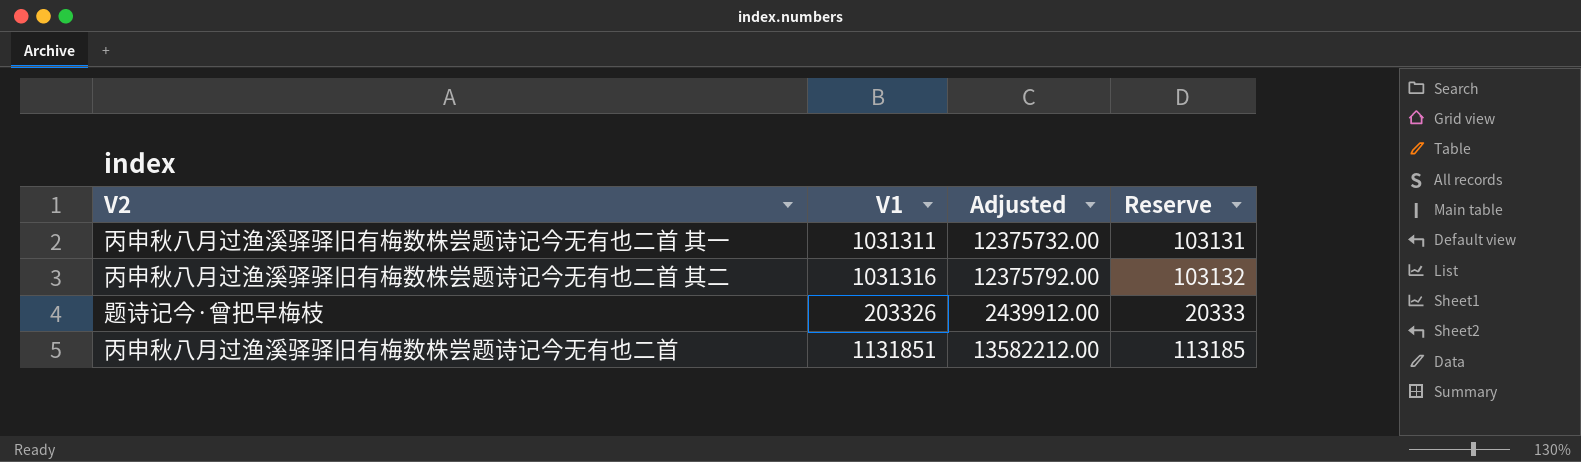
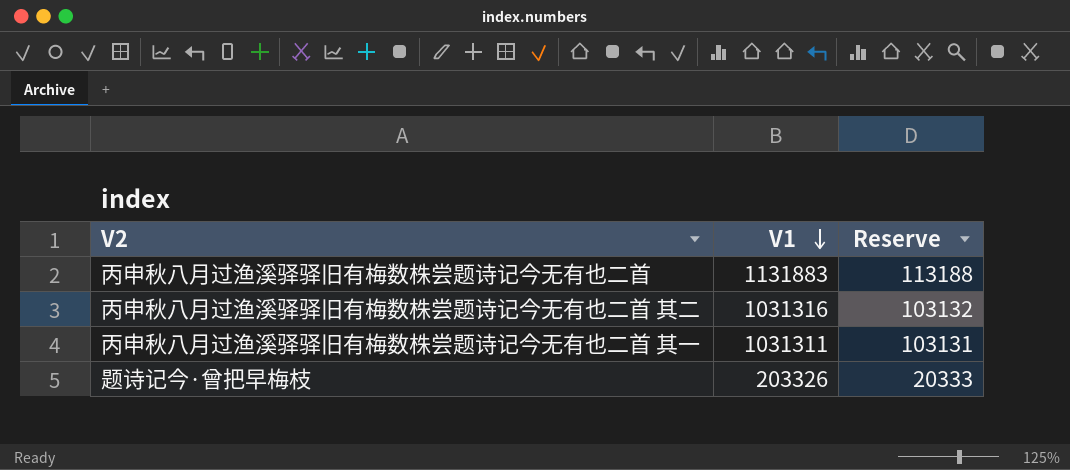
row order: none -> V1 descending
column Adjusted | formula: [V1] * 12 -> none
丙申秋八月过渔溪驿驿旧有梅数株尝题诗记今无有也二首 | V1: 1131851 -> 1131883
丙申秋八月过渔溪驿驿旧有梅数株尝题诗记今无有也二首 | Reserve: 113185 -> 113188

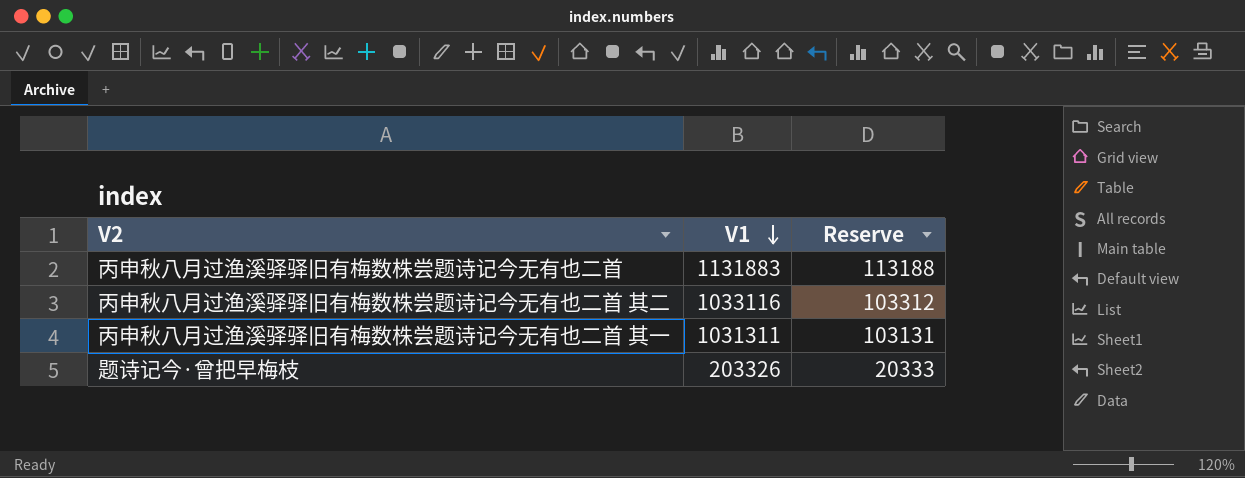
丙申秋八月过渔溪驿驿旧有梅数株尝题诗记今无有也二首 其二 | V1: 1031316 -> 1033116
丙申秋八月过渔溪驿驿旧有梅数株尝题诗记今无有也二首 其二 | Reserve: 103132 -> 103312

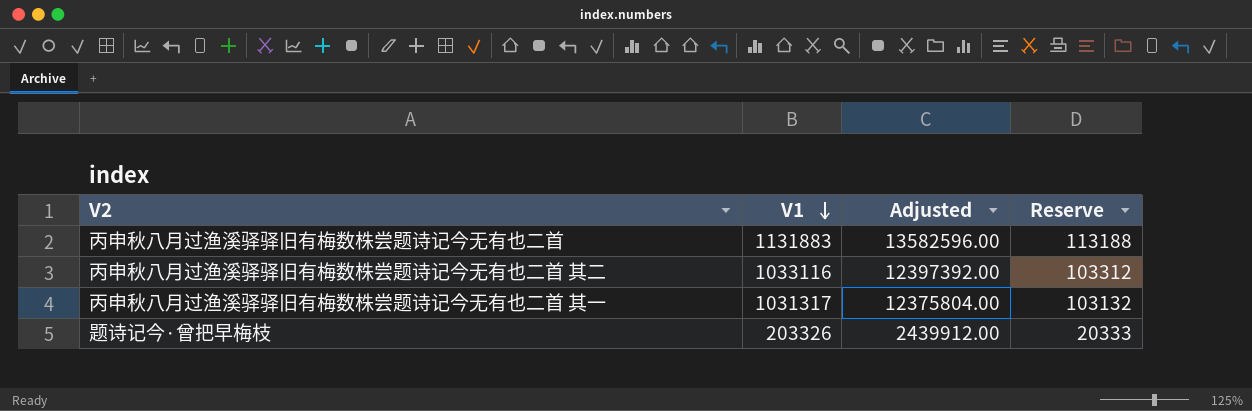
column Adjusted | formula: none -> [V1] * 12
丙申秋八月过渔溪驿驿旧有梅数株尝题诗记今无有也二首 其一 | V1: 1031311 -> 1031317
丙申秋八月过渔溪驿驿旧有梅数株尝题诗记今无有也二首 其一 | Reserve: 103131 -> 103132

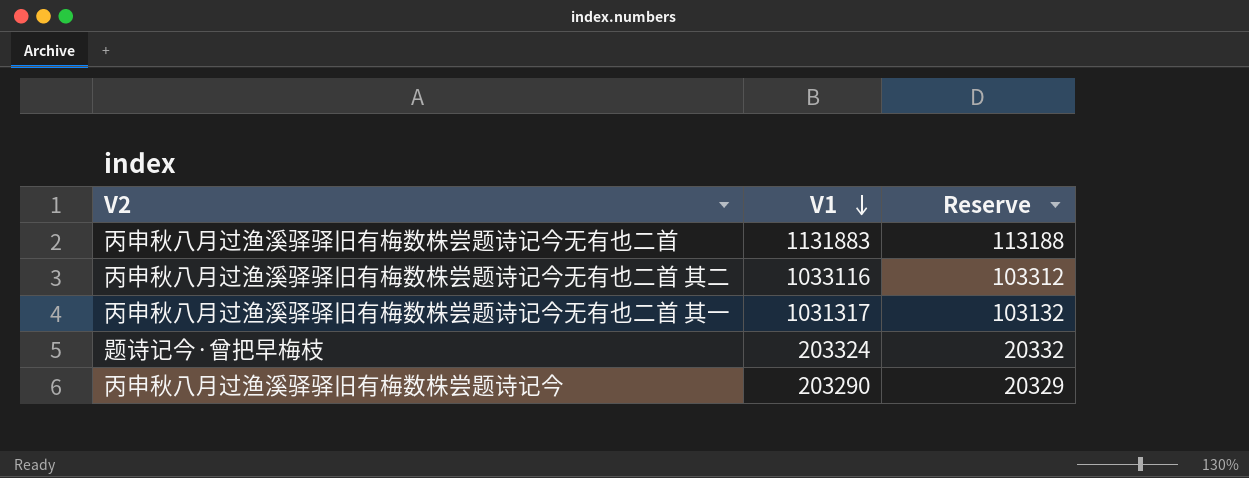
column Adjusted | formula: [V1] * 12 -> none
题诗记今·曾把早梅枝 | V1: 203326 -> 203324
题诗记今·曾把早梅枝 | Reserve: 20333 -> 20332
row 丙申秋八月过渔溪驿驿旧有梅数株尝题诗记今: none -> 203290 | 20329

